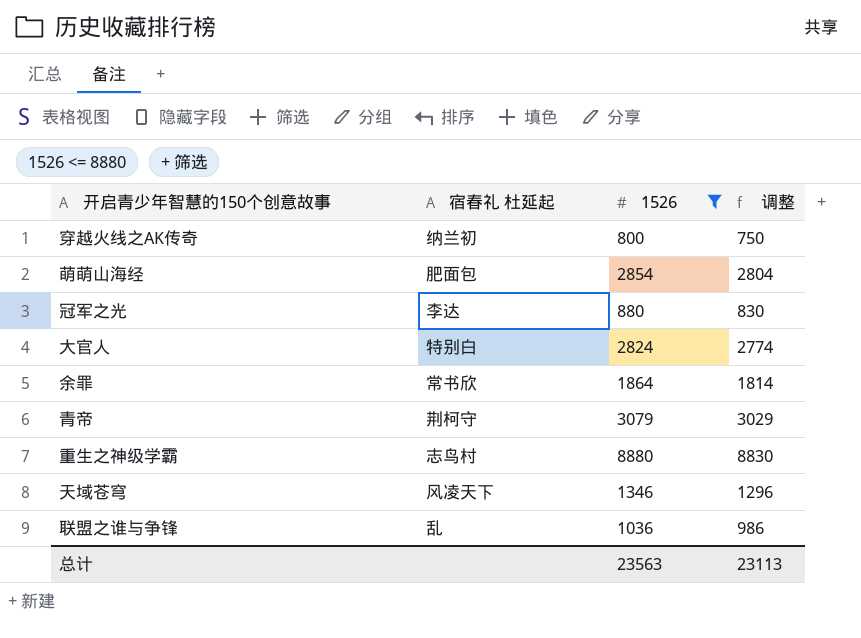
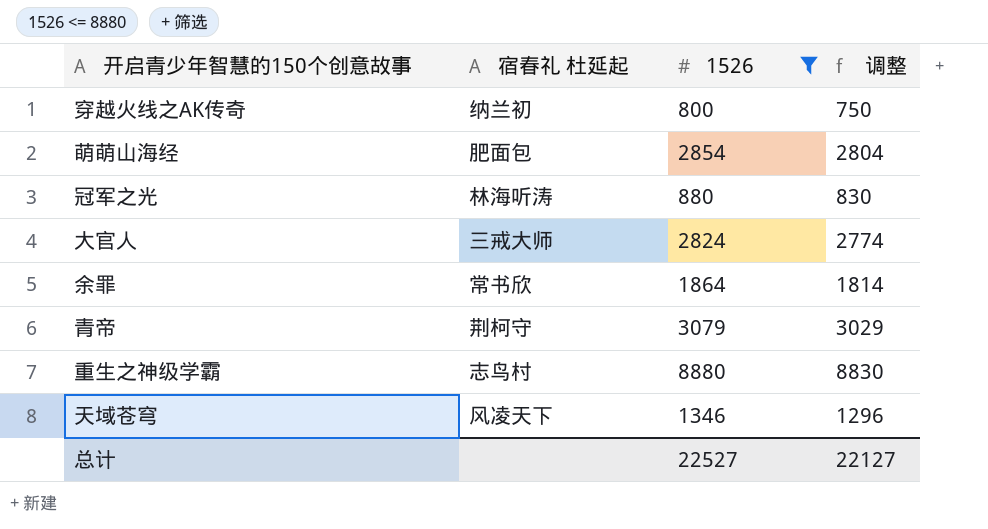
row 联盟之谁与争锋: 乱 | 1036 | 986 -> none
冠军之光 | 宿春礼 杜延起: 李达 -> 林海听涛
大官人 | 宿春礼 杜延起: 特别白 -> 三戒大师
总计 | 1526: 23563 -> 22527
总计 | 调整: 23113 -> 22127

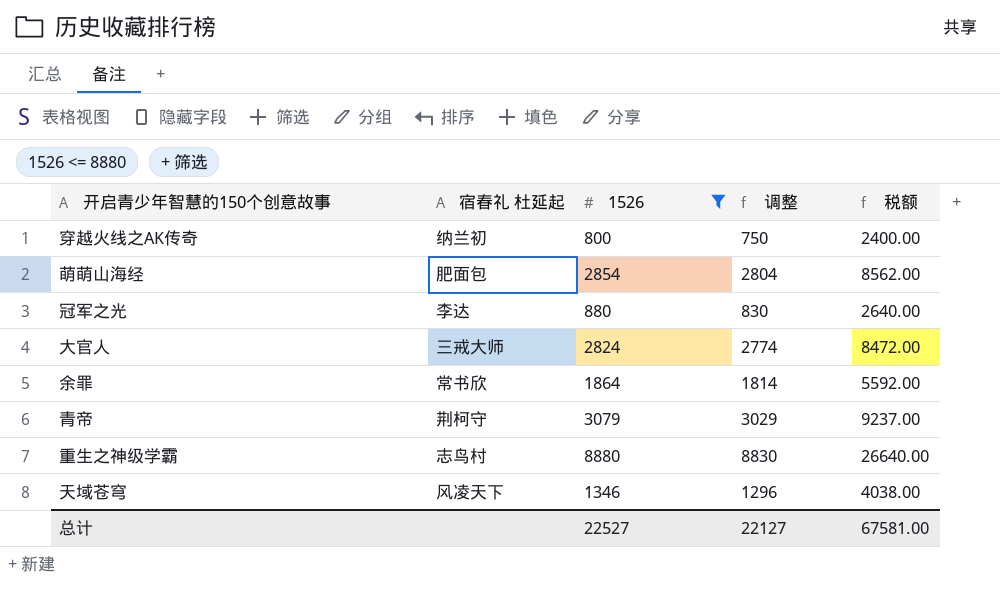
column 税额 | formula: none -> [1526] * 3
冠军之光 | 宿春礼 杜延起: 林海听涛 -> 李达

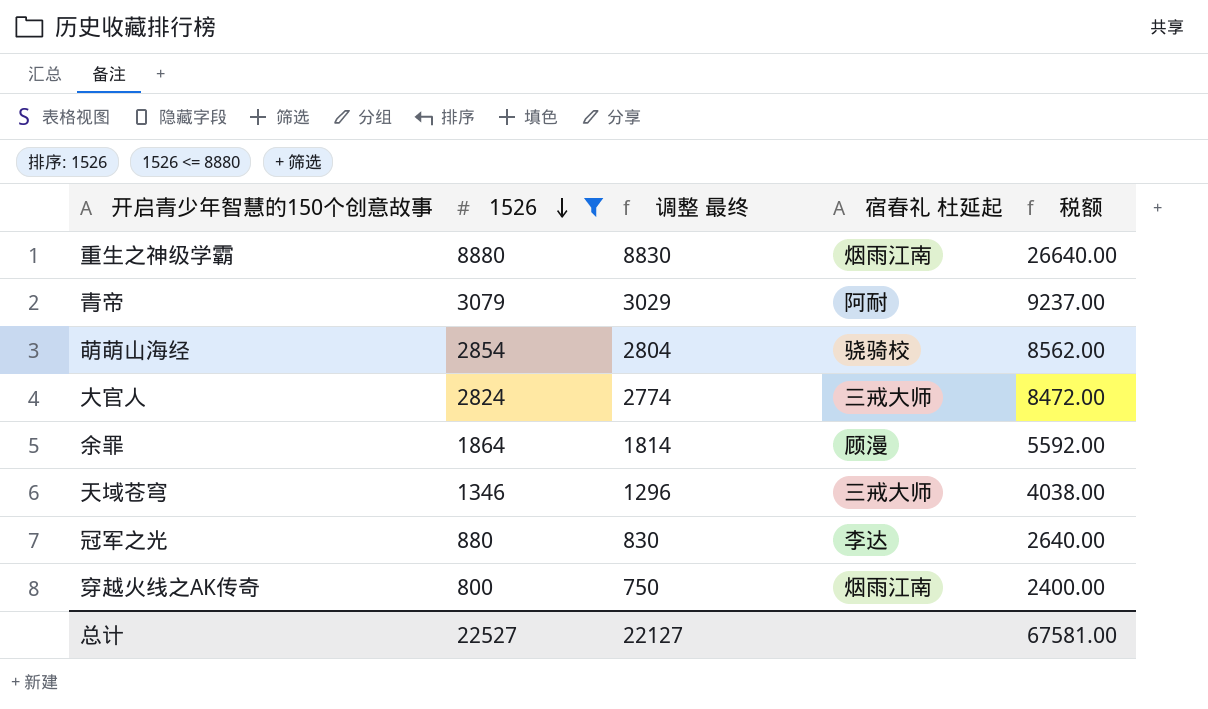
row order: none -> 1526 descending
column name: 调整 -> 调整 最终
column 宿春礼 杜延起 | position: 2 -> 4
重生之神级学霸 | 宿春礼 杜延起: 志鸟村 -> 烟雨江南
青帝 | 宿春礼 杜延起: 荆柯守 -> 阿耐
萌萌山海经 | 宿春礼 杜延起: 肥面包 -> 骁骑校
余罪 | 宿春礼 杜延起: 常书欣 -> 顾漫
天域苍穹 | 宿春礼 杜延起: 风凌天下 -> 三戒大师
穿越火线之AK传奇 | 宿春礼 杜延起: 纳兰初 -> 烟雨江南

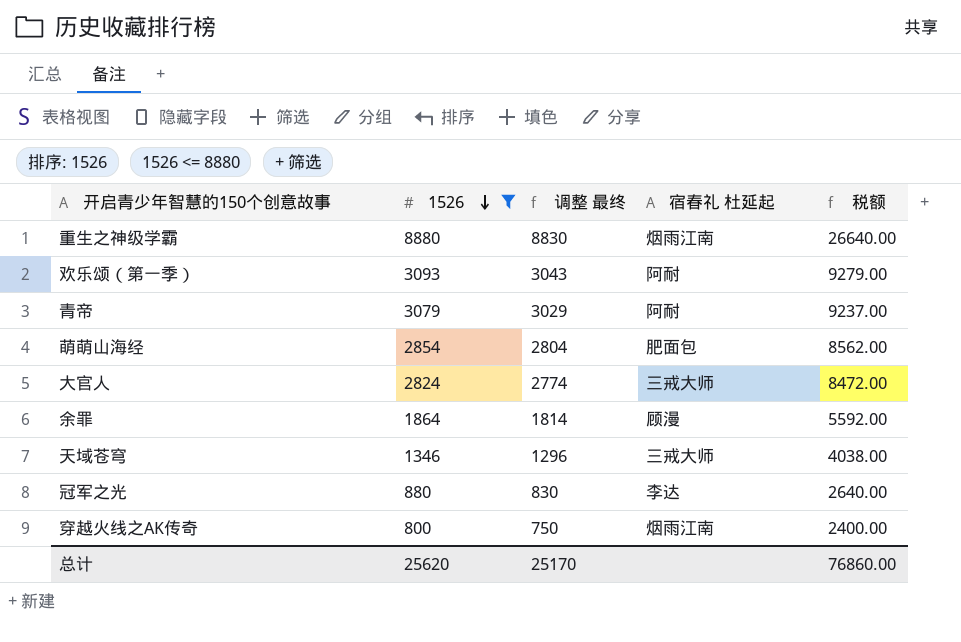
row 欢乐颂（第一季）: none -> 3093 | 3043 | 阿耐 | 9279.00
萌萌山海经 | 宿春礼 杜延起: 骁骑校 -> 肥面包
总计 | 1526: 22527 -> 25620
总计 | 调整 最终: 22127 -> 25170
总计 | 税额: 67581.00 -> 76860.00

